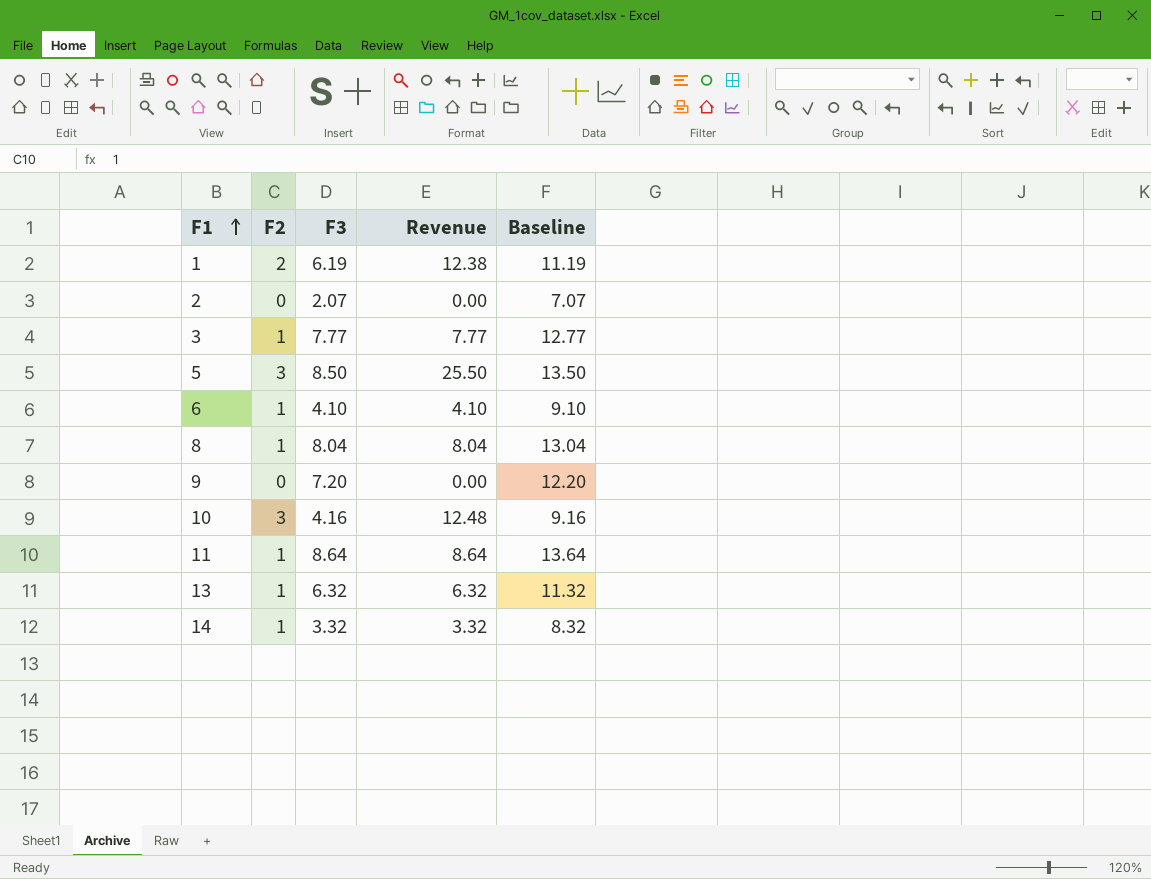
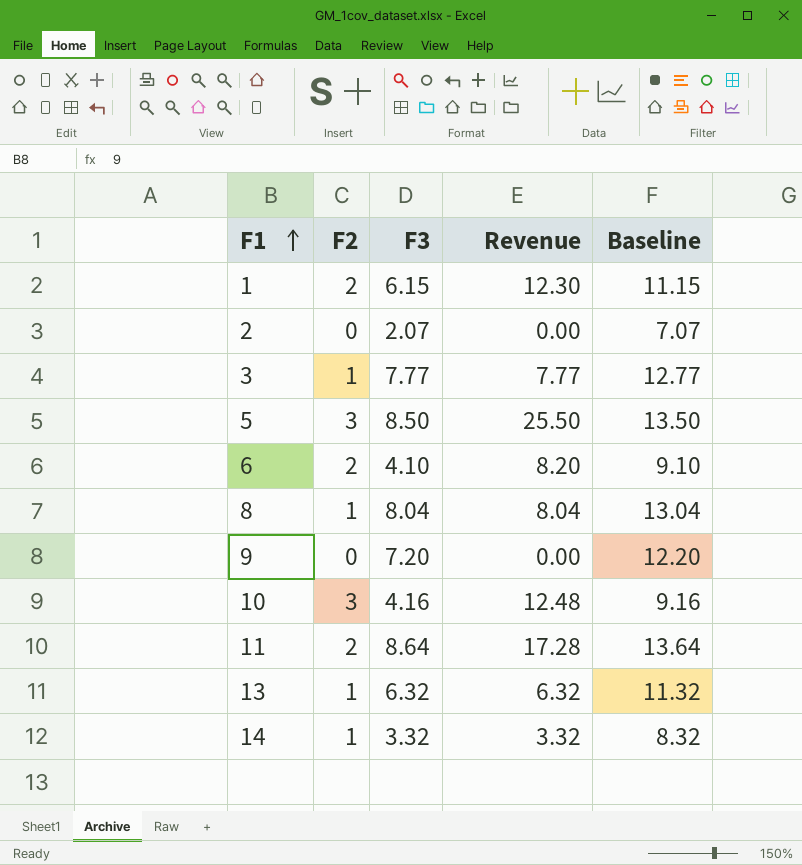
1 | F3: 6.19 -> 6.15
1 | Revenue: 12.38 -> 12.30
1 | Baseline: 11.19 -> 11.15
6 | F2: 1 -> 2
6 | Revenue: 4.10 -> 8.20
11 | F2: 1 -> 2
11 | Revenue: 8.64 -> 17.28

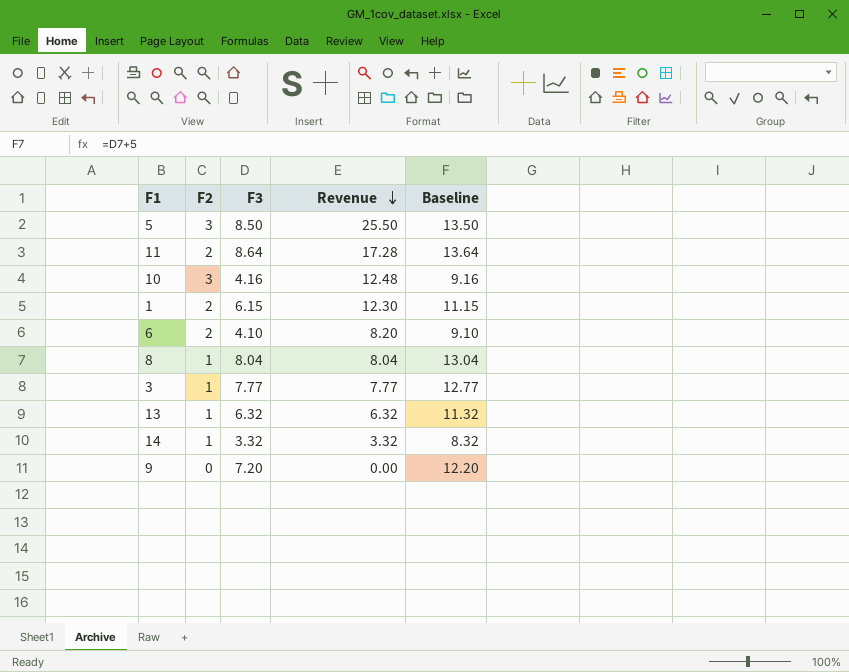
row order: F1 ascending -> Revenue descending
row 2: 0 | 2.07 | 0.00 | 7.07 -> none

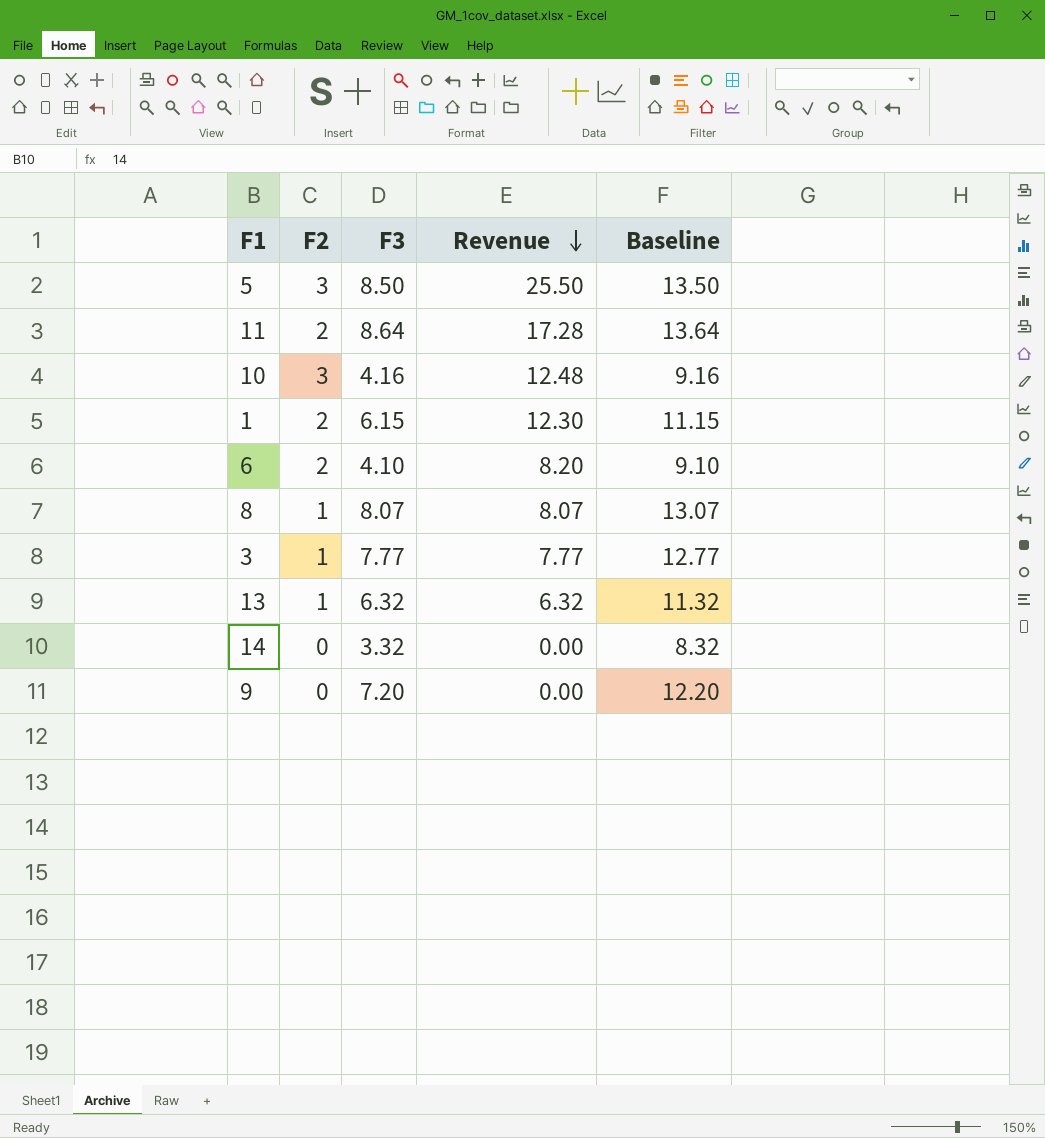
8 | F3: 8.04 -> 8.07
8 | Revenue: 8.04 -> 8.07
8 | Baseline: 13.04 -> 13.07
14 | F2: 1 -> 0
14 | Revenue: 3.32 -> 0.00

